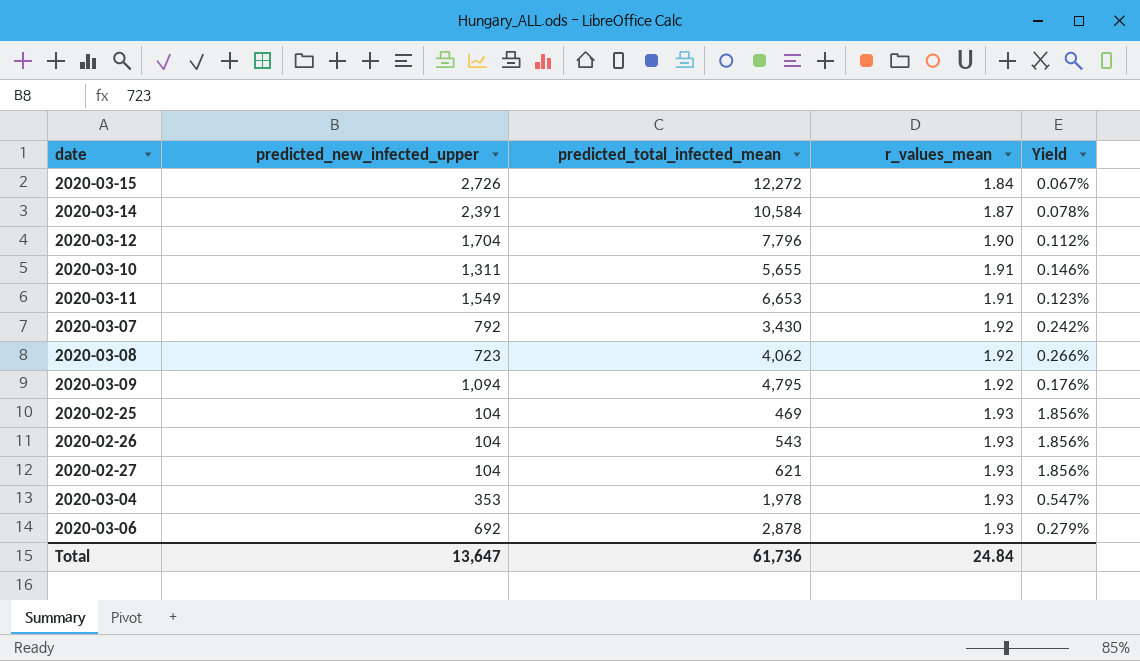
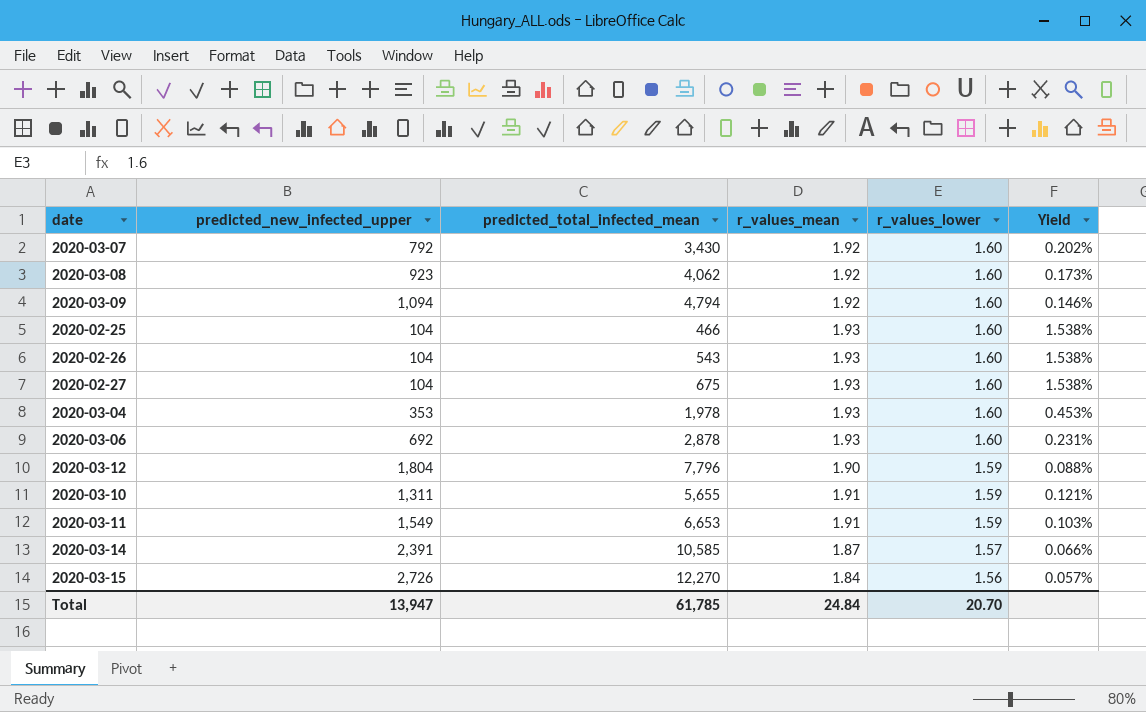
row order: r_values_mean ascending -> r_values_lower descending
column r_values_lower | position: none -> 5
column Yield | formula: [r_values_mean] / [predicted_new_infected_upper] -> [r_values_lower] / [predicted_new_infected_upper]
2020-03-08 | predicted_new_infected_upper: 723 -> 923
2020-03-09 | predicted_total_infected_mean: 4,795 -> 4,794
2020-02-25 | predicted_total_infected_mean: 469 -> 466
2020-02-27 | predicted_total_infected_mean: 621 -> 675
2020-03-12 | predicted_new_infected_upper: 1,704 -> 1,804
2020-03-14 | predicted_total_infected_mean: 10,584 -> 10,585
2020-03-15 | predicted_total_infected_mean: 12,272 -> 12,270
Total | predicted_new_infected_upper: 13,647 -> 13,947
Total | predicted_total_infected_mean: 61,736 -> 61,785

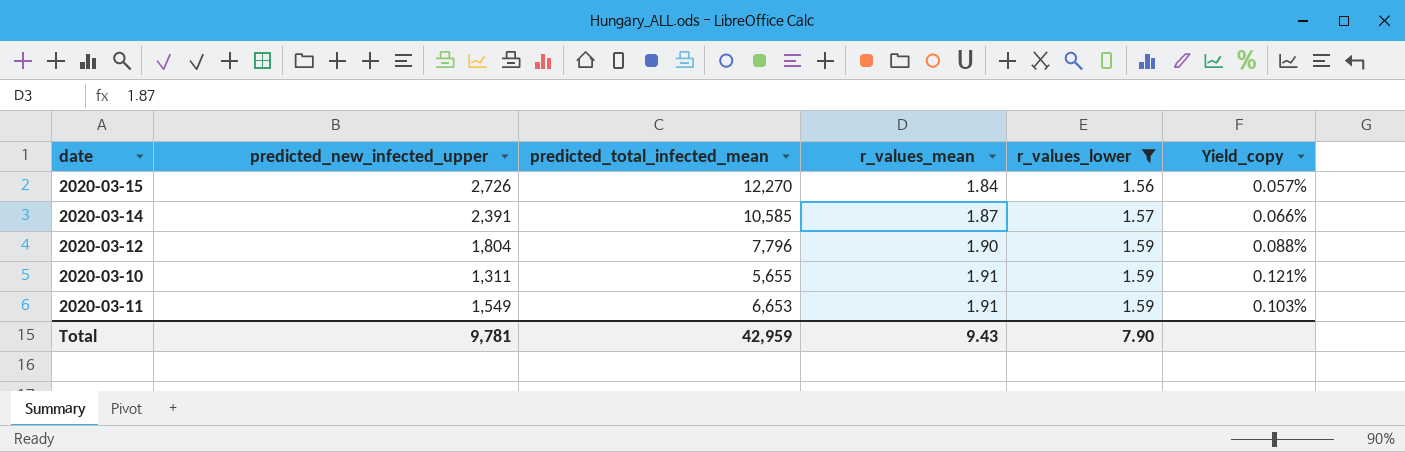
filter: none -> r_values_lower != 1.60
row order: r_values_lower descending -> r_values_mean ascending
column name: Yield -> Yield_copy
Total | predicted_new_infected_upper: 13,947 -> 9,781
Total | predicted_total_infected_mean: 61,785 -> 42,959
Total | r_values_mean: 24.84 -> 9.43
Total | r_values_lower: 20.70 -> 7.90

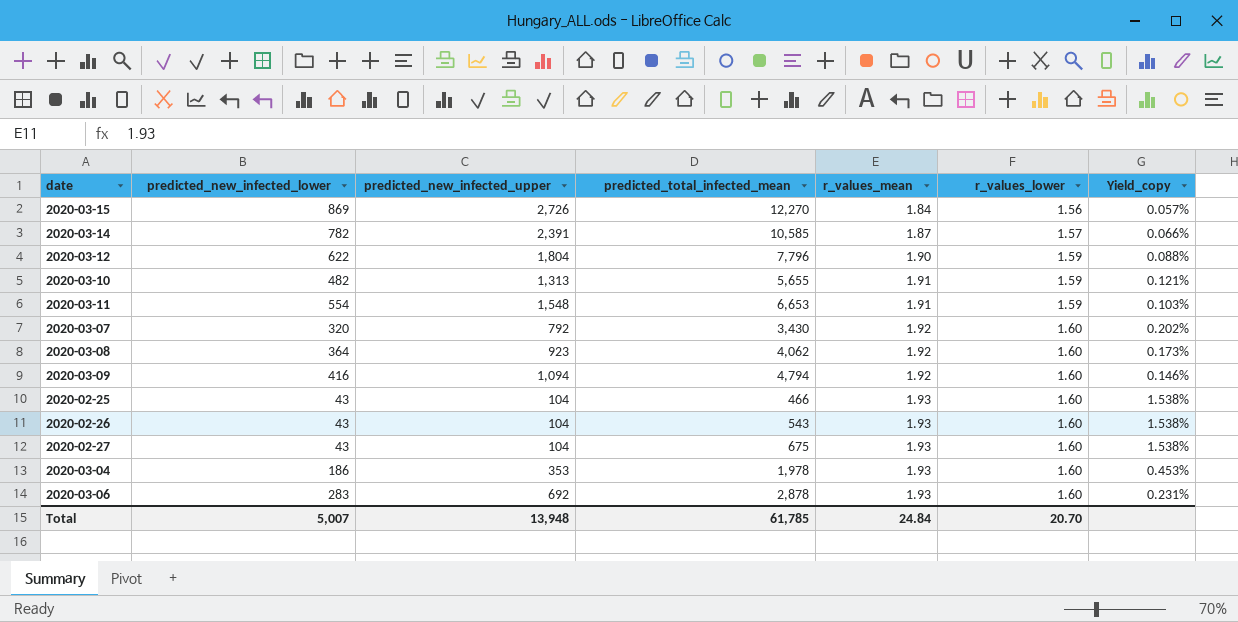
filter: r_values_lower != 1.60 -> none
column predicted_new_infected_lower | position: none -> 2
2020-03-10 | predicted_new_infected_upper: 1,311 -> 1,313
2020-03-11 | predicted_new_infected_upper: 1,549 -> 1,548
Total | predicted_new_infected_upper: 9,781 -> 13,948
Total | predicted_total_infected_mean: 42,959 -> 61,785
Total | r_values_mean: 9.43 -> 24.84
Total | r_values_lower: 7.90 -> 20.70

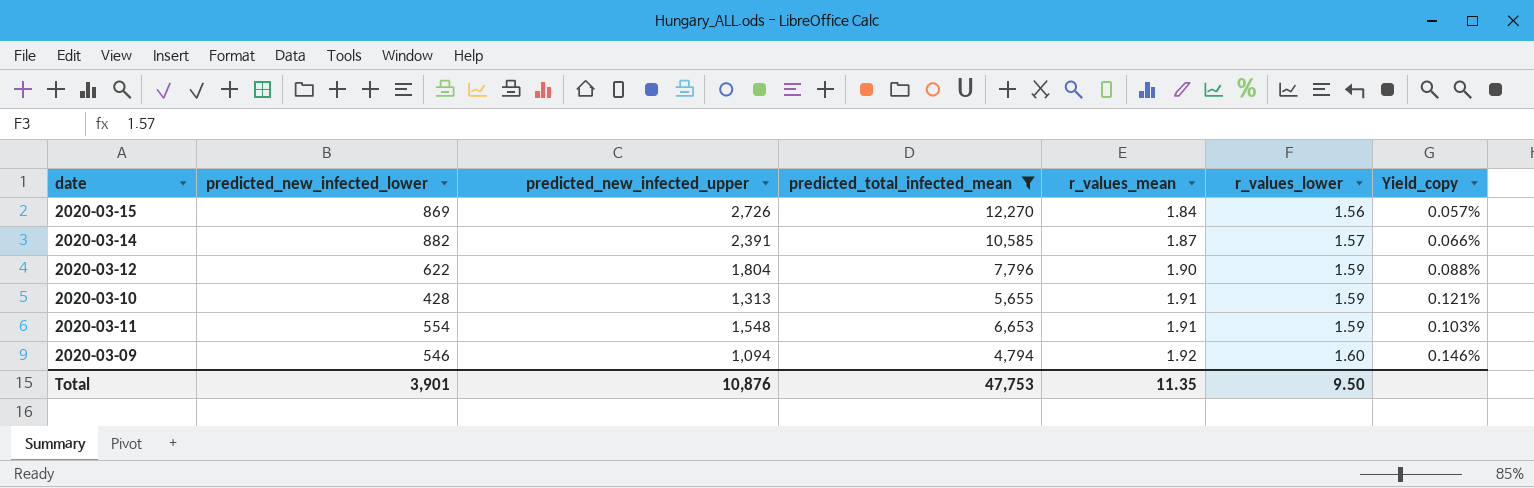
filter: none -> predicted_total_infected_mean >= 4,794
2020-03-14 | predicted_new_infected_lower: 782 -> 882
2020-03-10 | predicted_new_infected_lower: 482 -> 428
2020-03-09 | predicted_new_infected_lower: 416 -> 546
Total | predicted_new_infected_lower: 5,007 -> 3,901
Total | predicted_new_infected_upper: 13,948 -> 10,876
Total | predicted_total_infected_mean: 61,785 -> 47,753
Total | r_values_mean: 24.84 -> 11.35
Total | r_values_lower: 20.70 -> 9.50

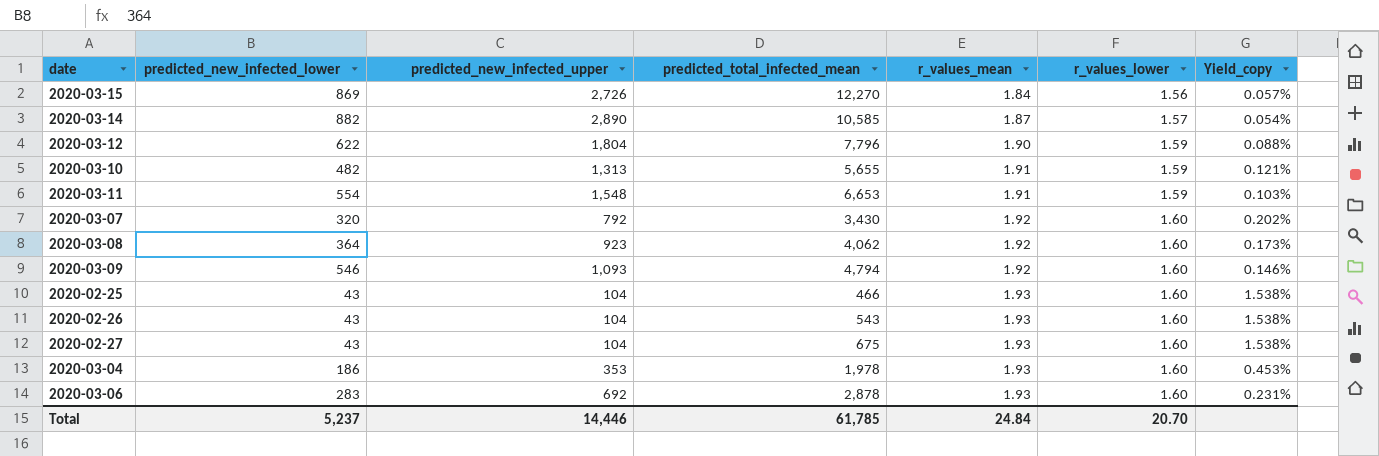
filter: predicted_total_infected_mean >= 4,794 -> none
2020-03-14 | predicted_new_infected_upper: 2,391 -> 2,890
2020-03-14 | Yield_copy: 0.066% -> 0.054%
2020-03-10 | predicted_new_infected_lower: 428 -> 482
2020-03-09 | predicted_new_infected_upper: 1,094 -> 1,093
Total | predicted_new_infected_lower: 3,901 -> 5,237
Total | predicted_new_infected_upper: 10,876 -> 14,446
Total | predicted_total_infected_mean: 47,753 -> 61,785
Total | r_values_mean: 11.35 -> 24.84
Total | r_values_lower: 9.50 -> 20.70

